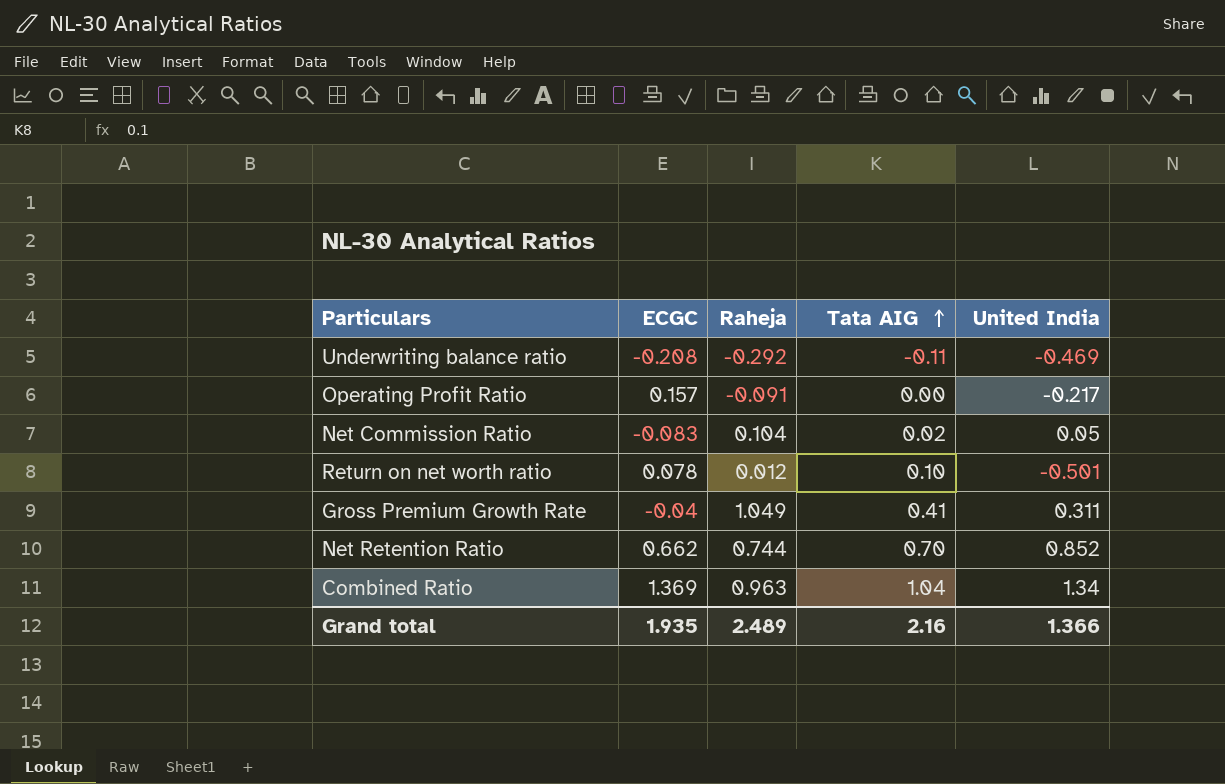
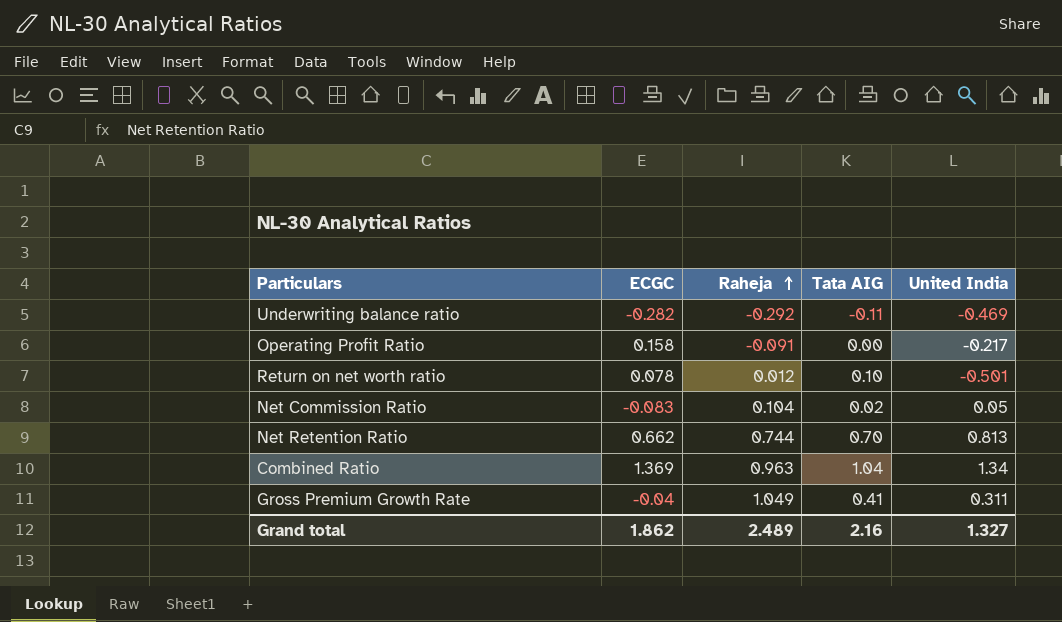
row order: Tata AIG ascending -> Raheja ascending
Underwriting balance ratio | ECGC: -0.208 -> -0.282
Operating Profit Ratio | ECGC: 0.157 -> 0.158
Net Retention Ratio | United India: 0.852 -> 0.813
Grand total | ECGC: 1.935 -> 1.862
Grand total | United India: 1.366 -> 1.327

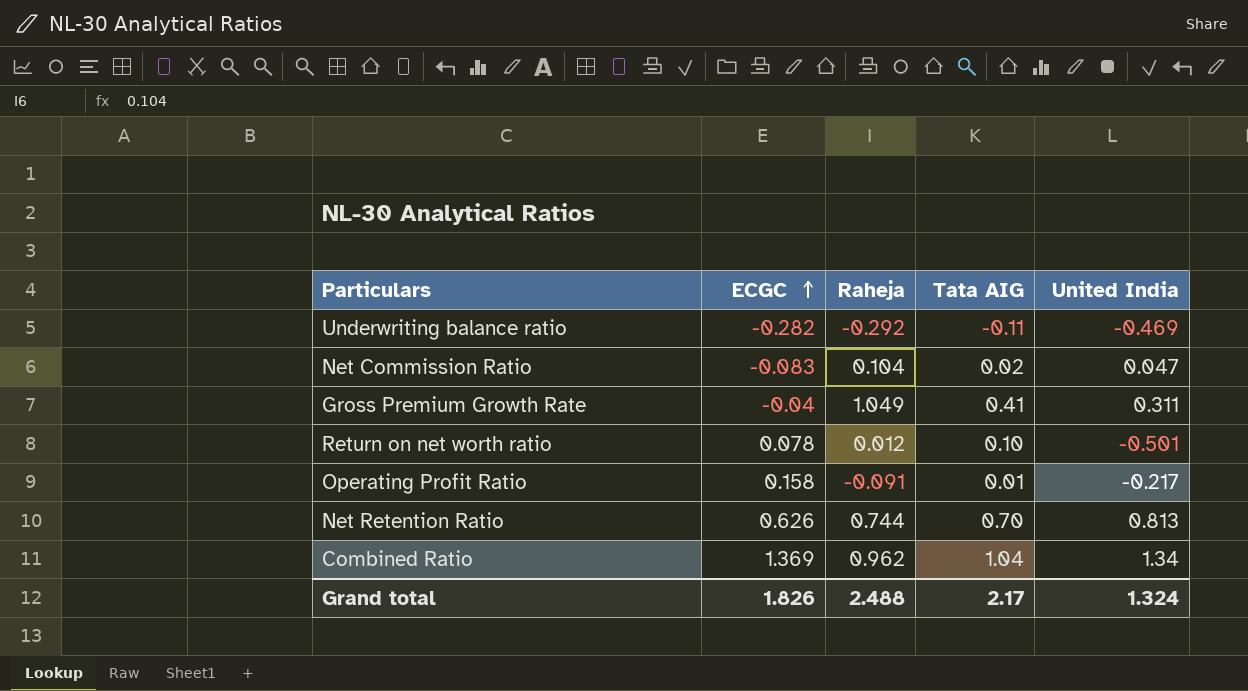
row order: Raheja ascending -> ECGC ascending
Net Commission Ratio | United India: 0.05 -> 0.047
Operating Profit Ratio | Tata AIG: 0.00 -> 0.01
Net Retention Ratio | ECGC: 0.662 -> 0.626
Combined Ratio | Raheja: 0.963 -> 0.962
Grand total | ECGC: 1.862 -> 1.826
Grand total | Raheja: 2.489 -> 2.488
Grand total | Tata AIG: 2.16 -> 2.17
Grand total | United India: 1.327 -> 1.324

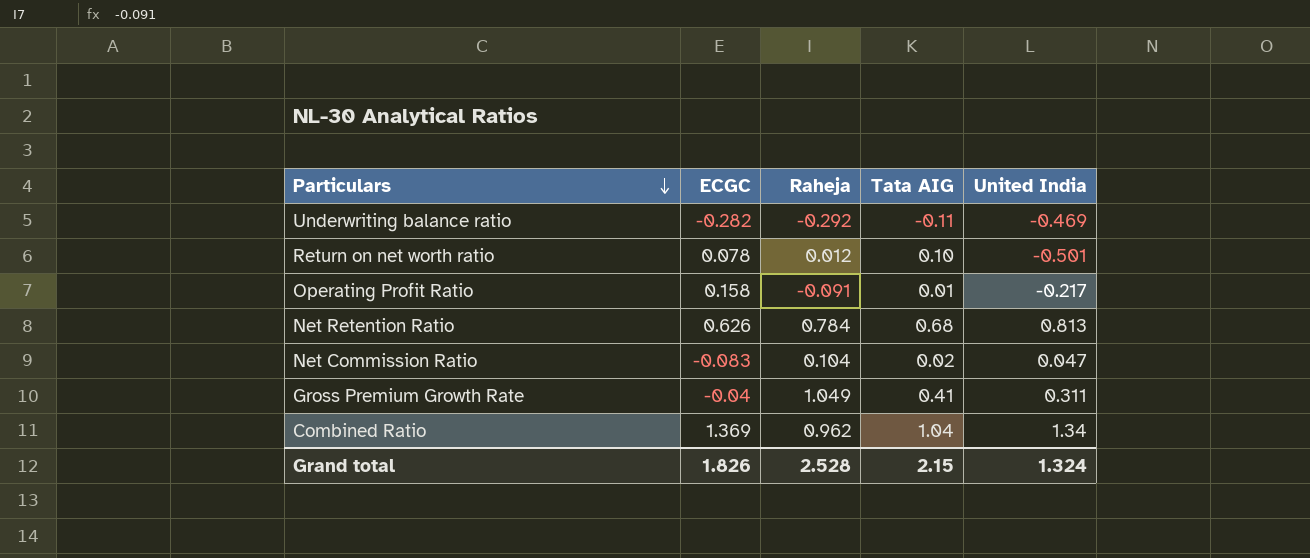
row order: ECGC ascending -> Particulars descending
Net Retention Ratio | Raheja: 0.744 -> 0.784
Net Retention Ratio | Tata AIG: 0.70 -> 0.68
Grand total | Raheja: 2.488 -> 2.528
Grand total | Tata AIG: 2.17 -> 2.15

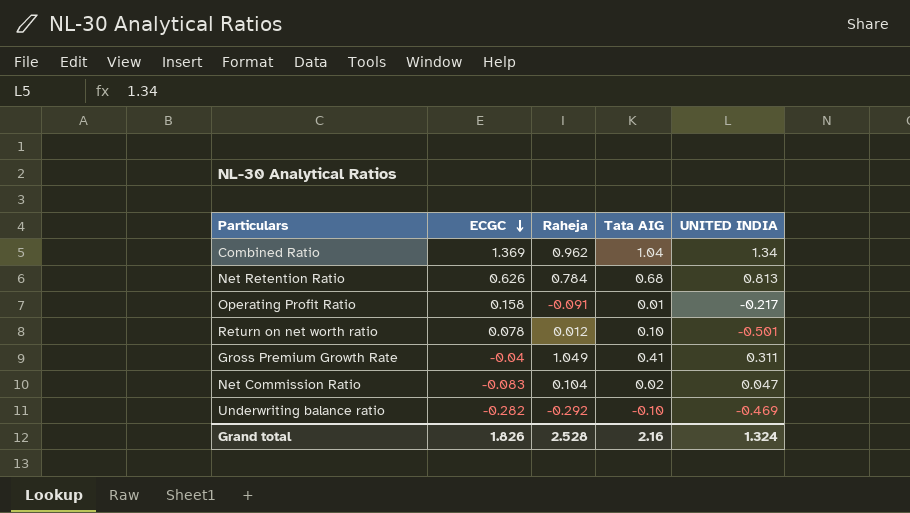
row order: Particulars descending -> ECGC descending
column name: United India -> UNITED INDIA
Underwriting balance ratio | Tata AIG: -0.11 -> -0.10
Grand total | Tata AIG: 2.15 -> 2.16

